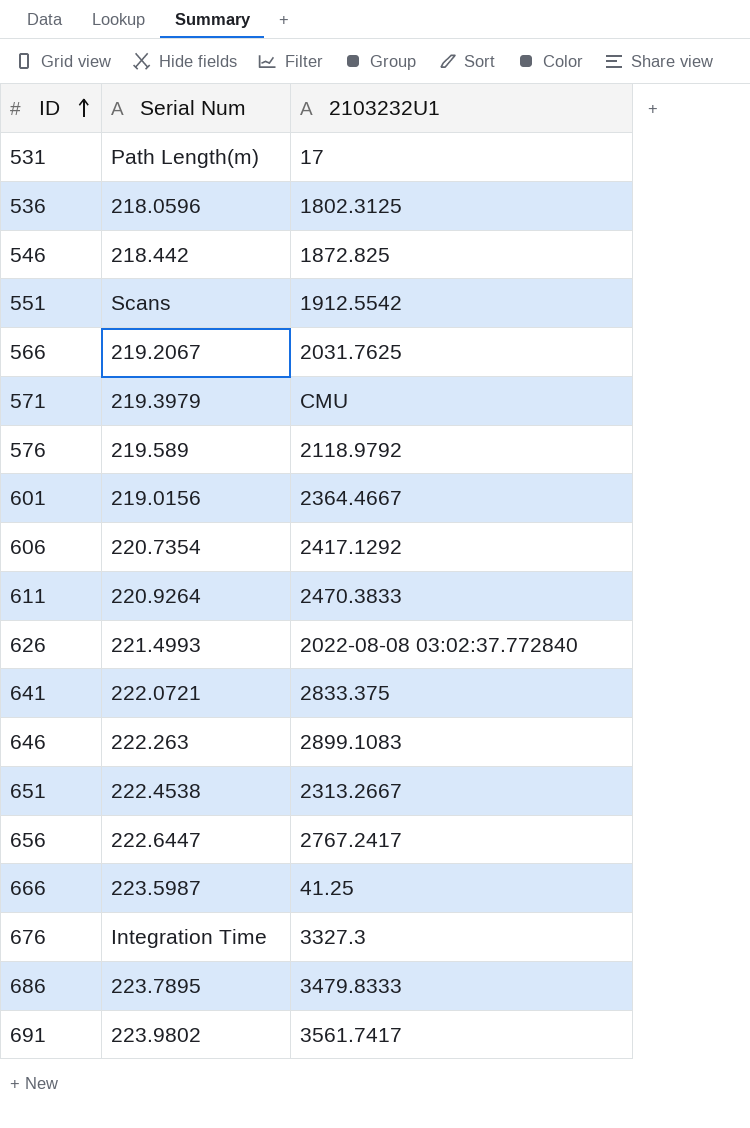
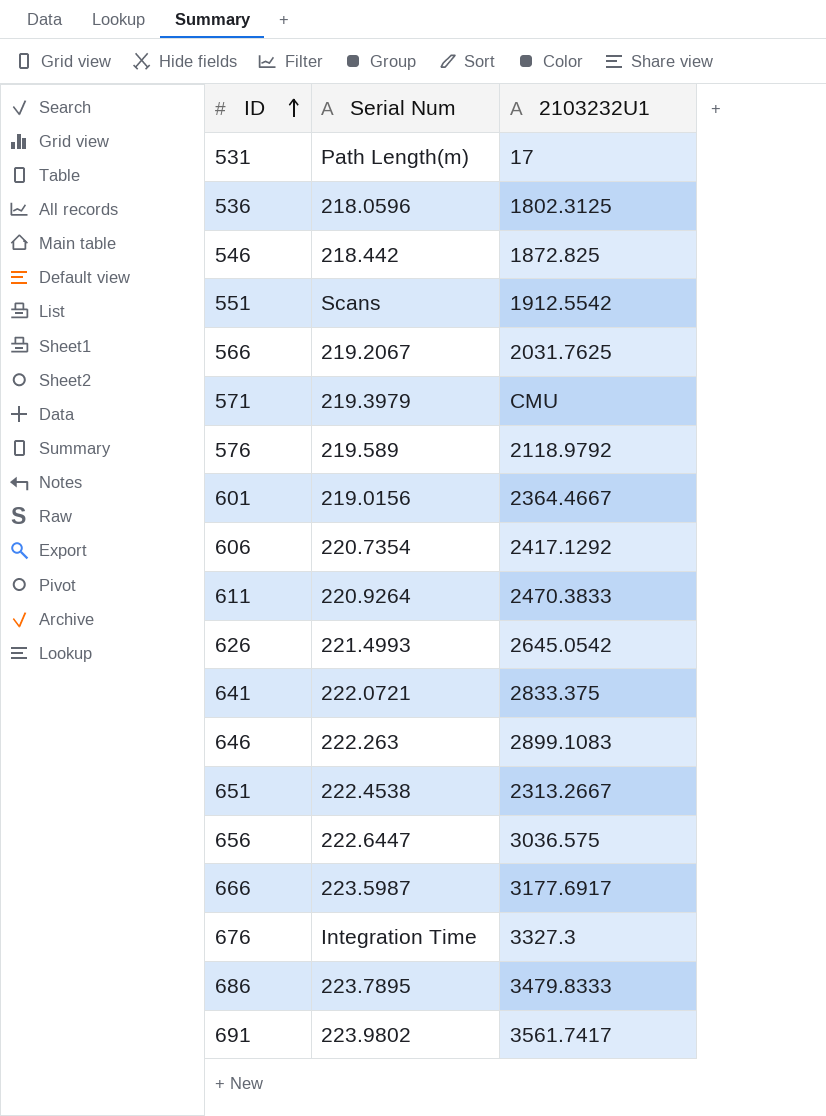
626 | 2103232U1: 2022-08-08 03:02:37.772840 -> 2645.0542
656 | 2103232U1: 2767.2417 -> 3036.575
666 | 2103232U1: 41.25 -> 3177.6917

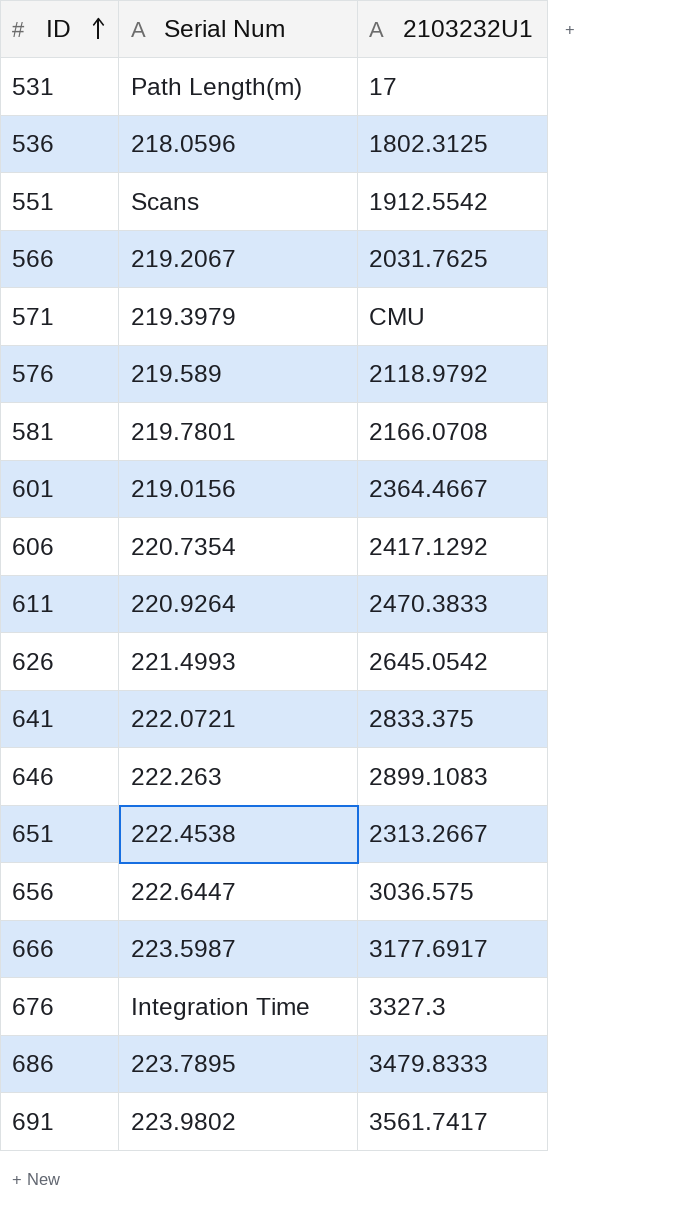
row 546: 218.442 | 1872.825 -> none
row 581: none -> 219.7801 | 2166.0708

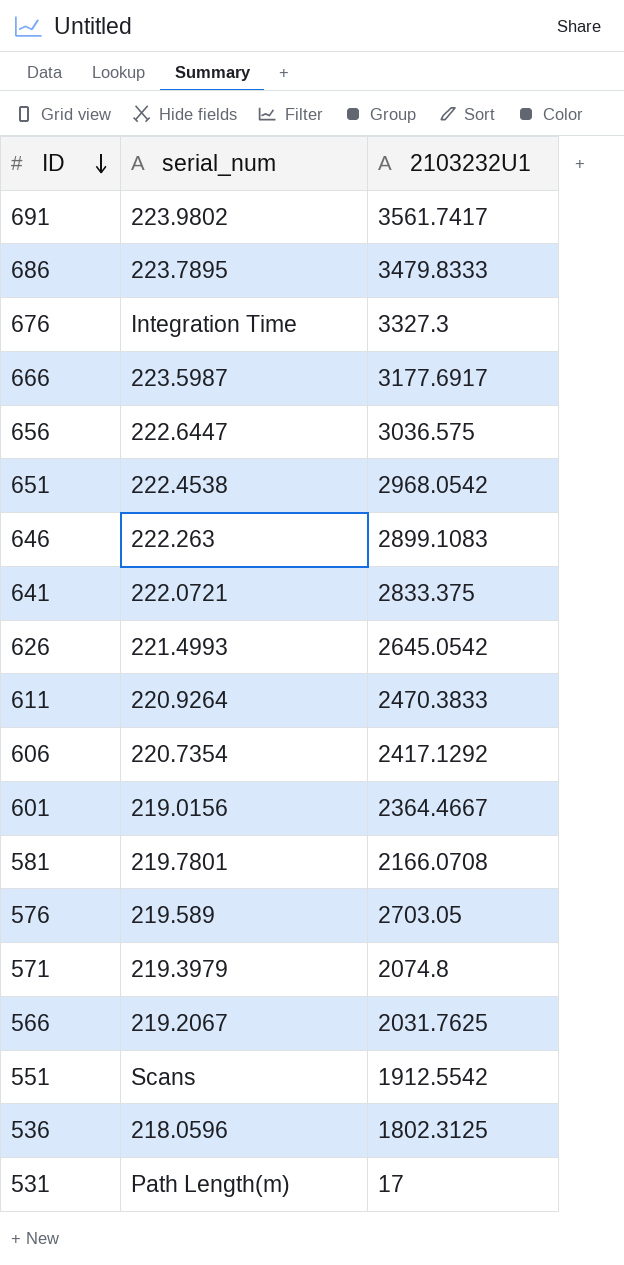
row order: ID ascending -> ID descending
column name: Serial Num -> serial_num
651 | 2103232U1: 2313.2667 -> 2968.0542
576 | 2103232U1: 2118.9792 -> 2703.05
571 | 2103232U1: CMU -> 2074.8

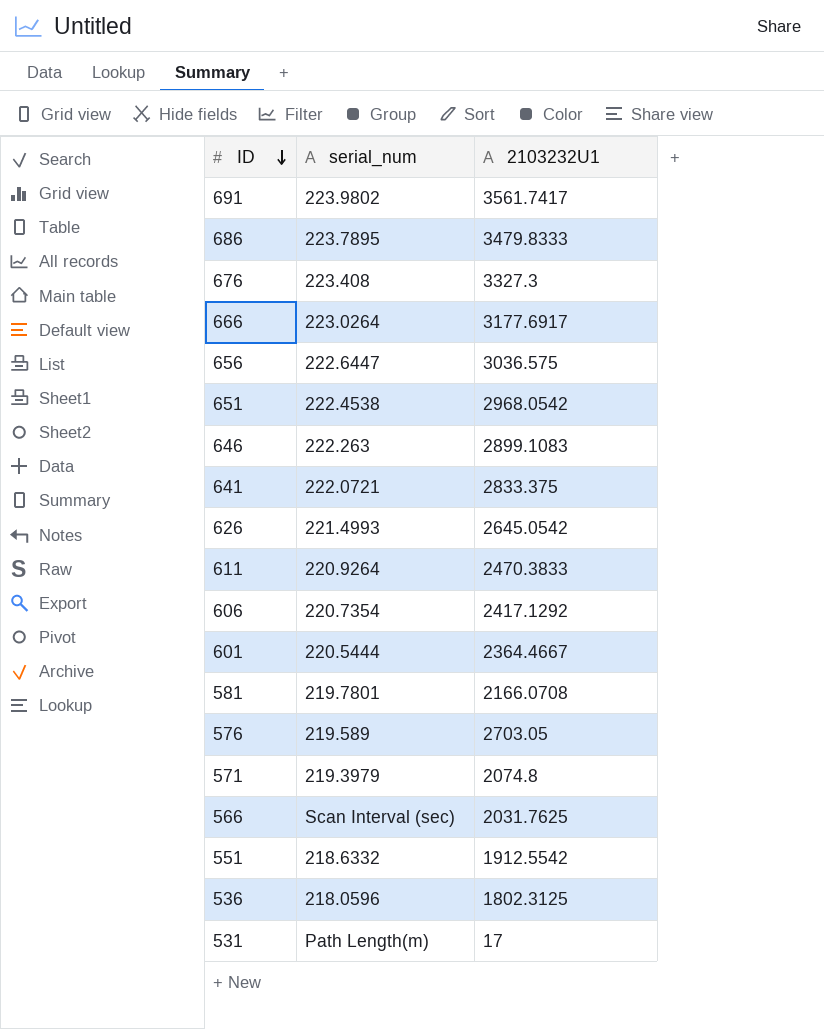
676 | serial_num: Integration Time -> 223.408
666 | serial_num: 223.5987 -> 223.0264
601 | serial_num: 219.0156 -> 220.5444
566 | serial_num: 219.2067 -> Scan Interval (sec)
551 | serial_num: Scans -> 218.6332

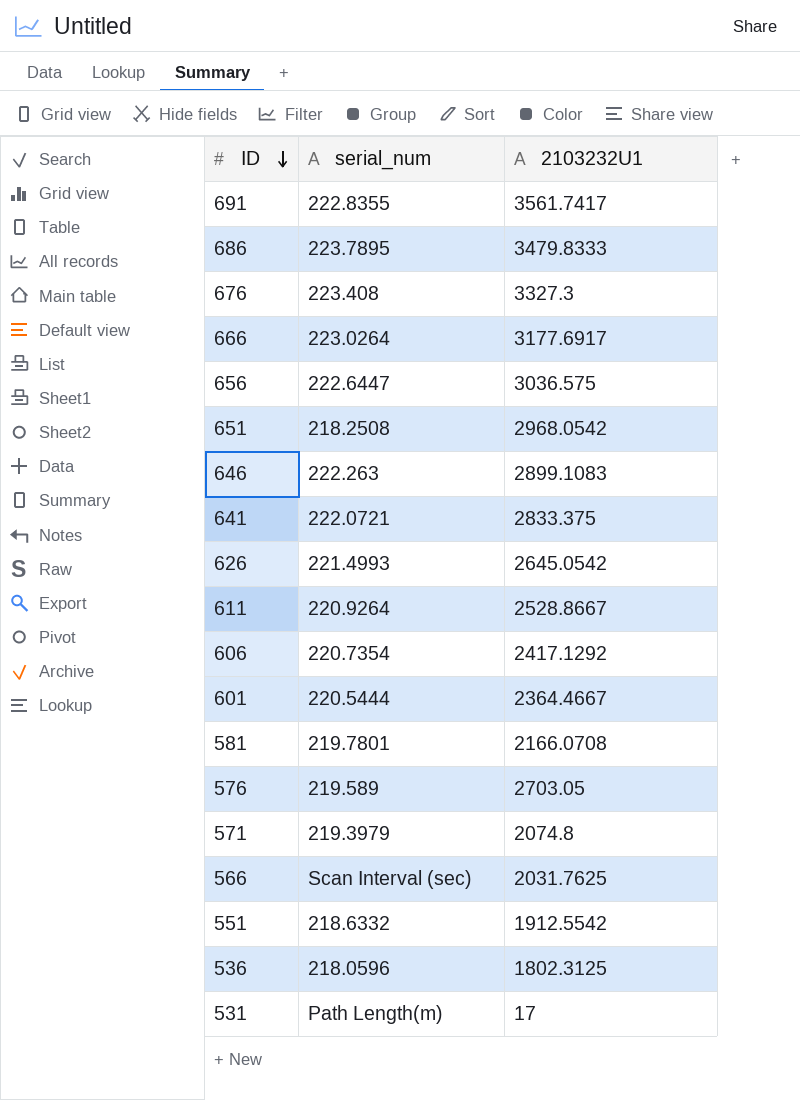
691 | serial_num: 223.9802 -> 222.8355
651 | serial_num: 222.4538 -> 218.2508
611 | 2103232U1: 2470.3833 -> 2528.8667

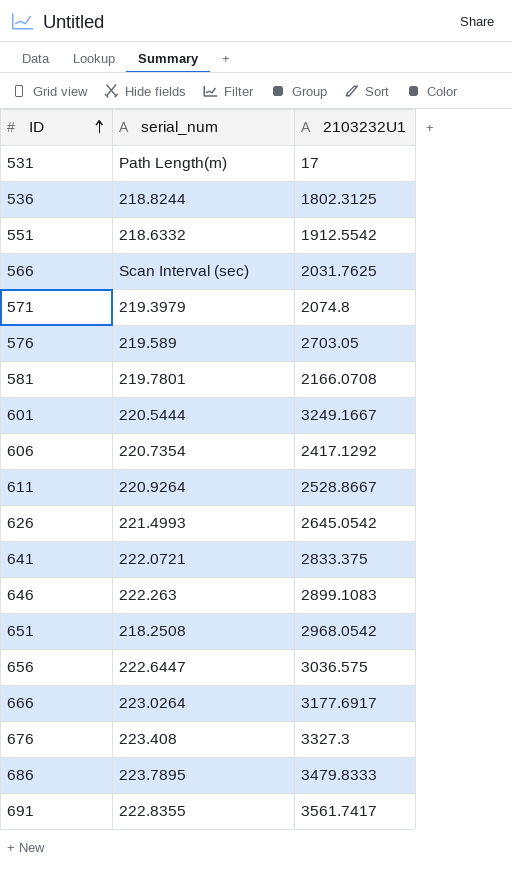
row order: ID descending -> ID ascending
536 | serial_num: 218.0596 -> 218.8244
601 | 2103232U1: 2364.4667 -> 3249.1667

